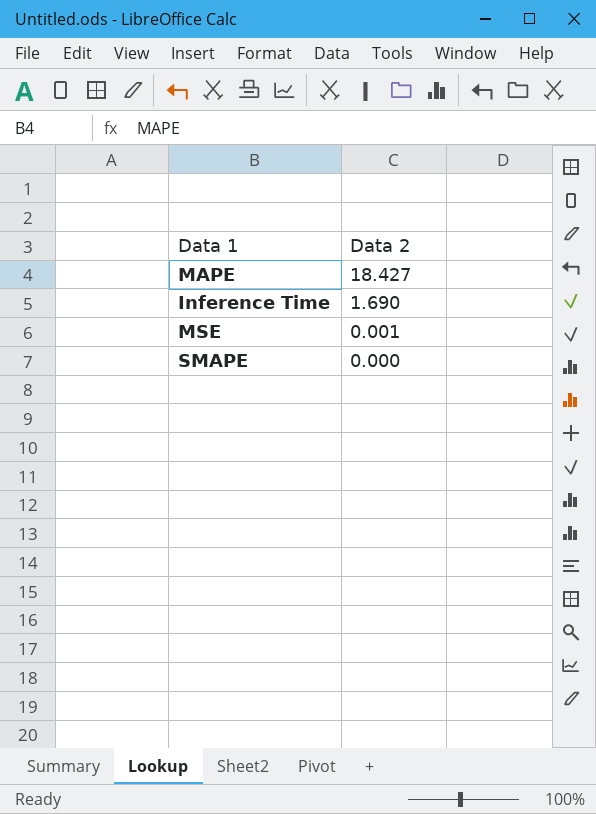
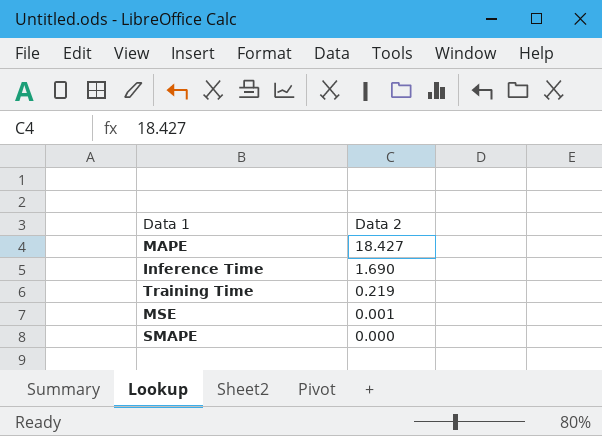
row Training Time: none -> 0.219

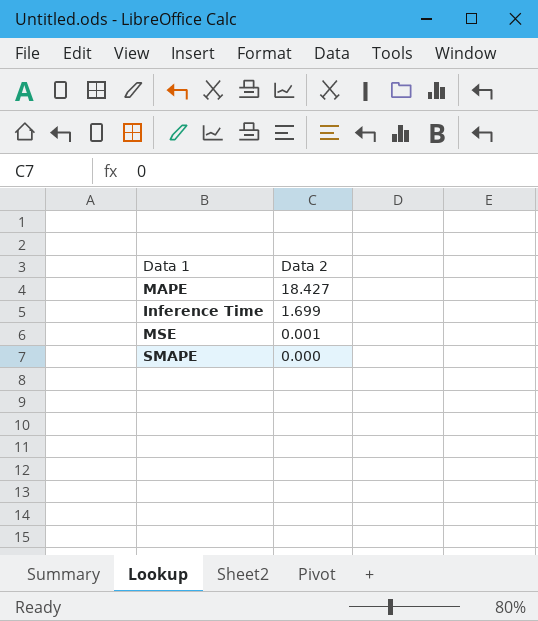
row Training Time: 0.219 -> none
Inference Time | Data 2: 1.690 -> 1.699

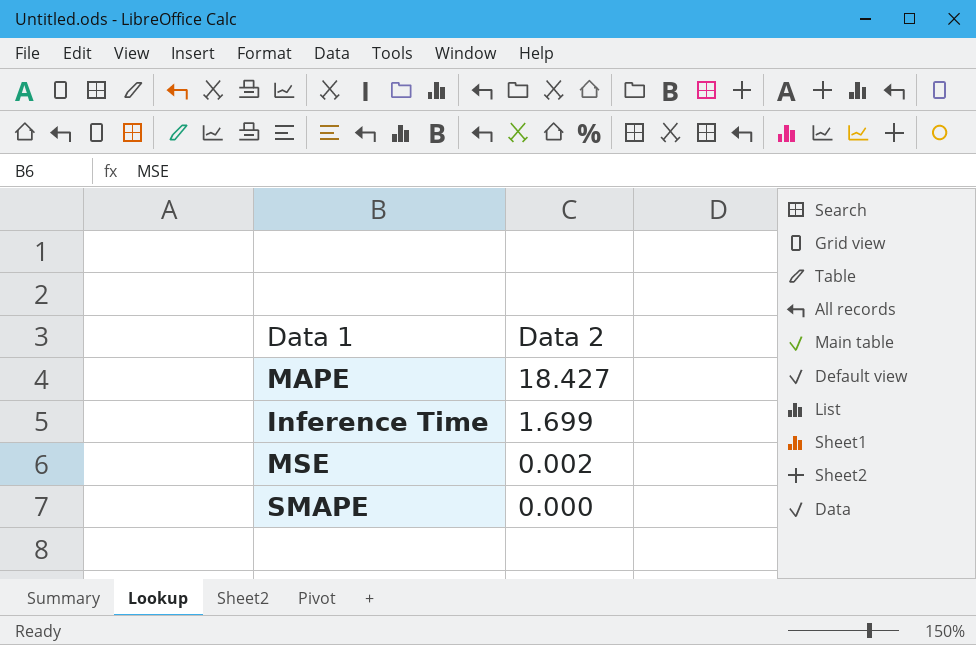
MSE | Data 2: 0.001 -> 0.002

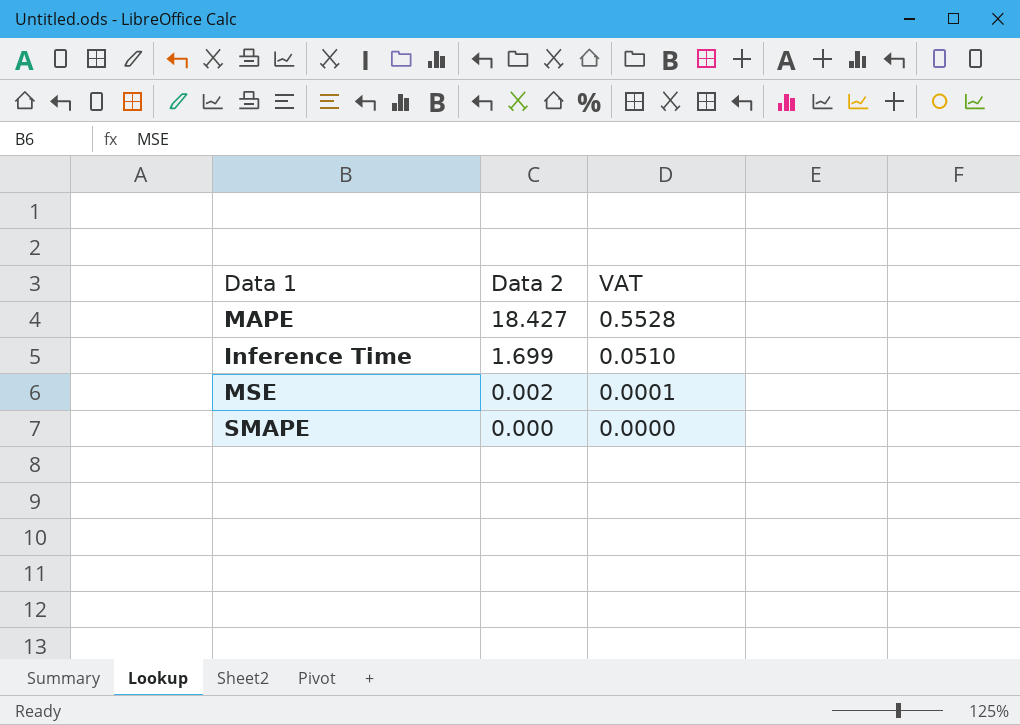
column VAT | formula: none -> [Data 2] * 0.03

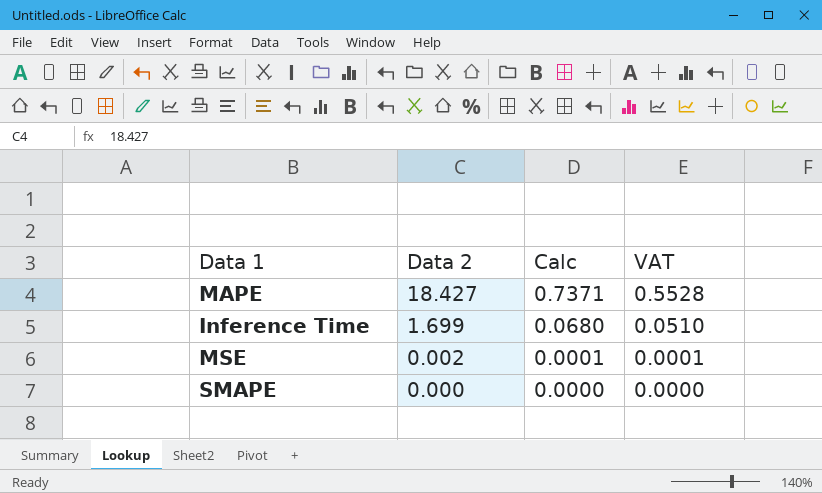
column Calc | formula: none -> [Data 2] * 0.04

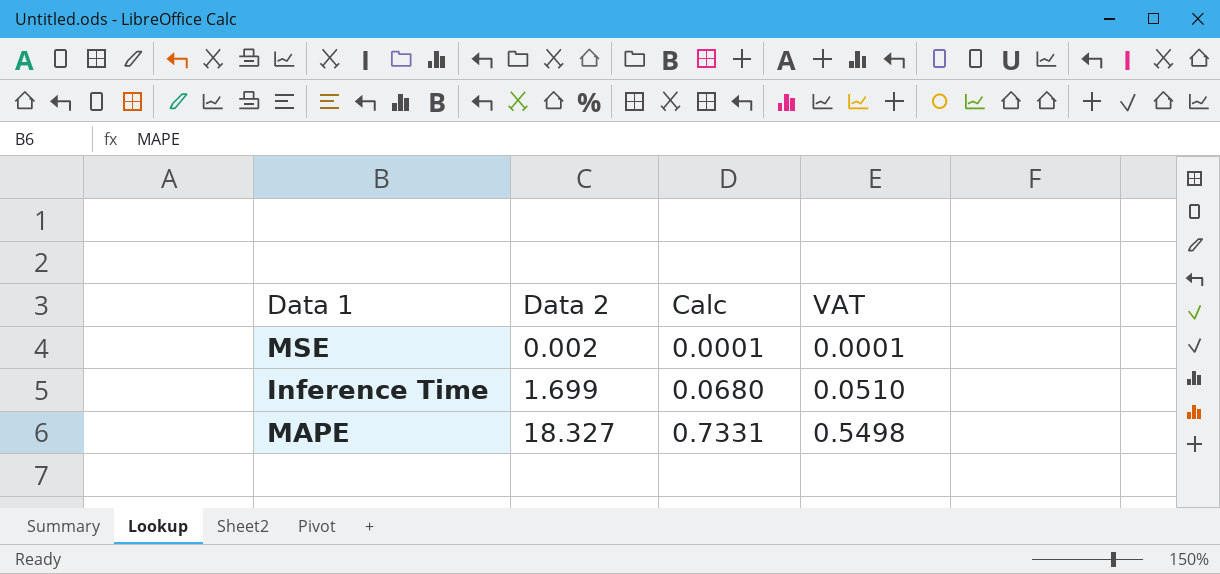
row order: Data 2 descending -> Data 2 ascending
row SMAPE: 0.000 | 0.0000 | 0.0000 -> none
MAPE | Data 2: 18.427 -> 18.327
MAPE | Calc: 0.7371 -> 0.7331
MAPE | VAT: 0.5528 -> 0.5498

